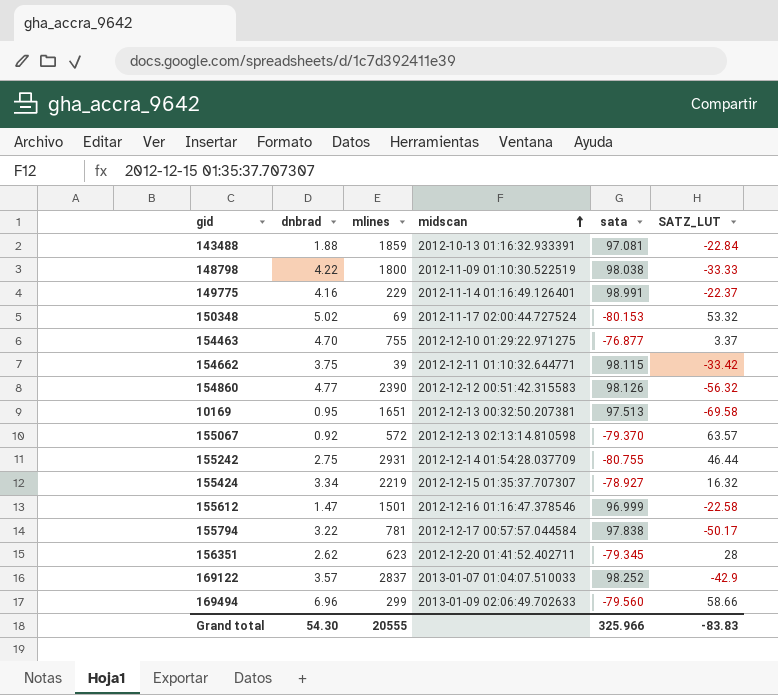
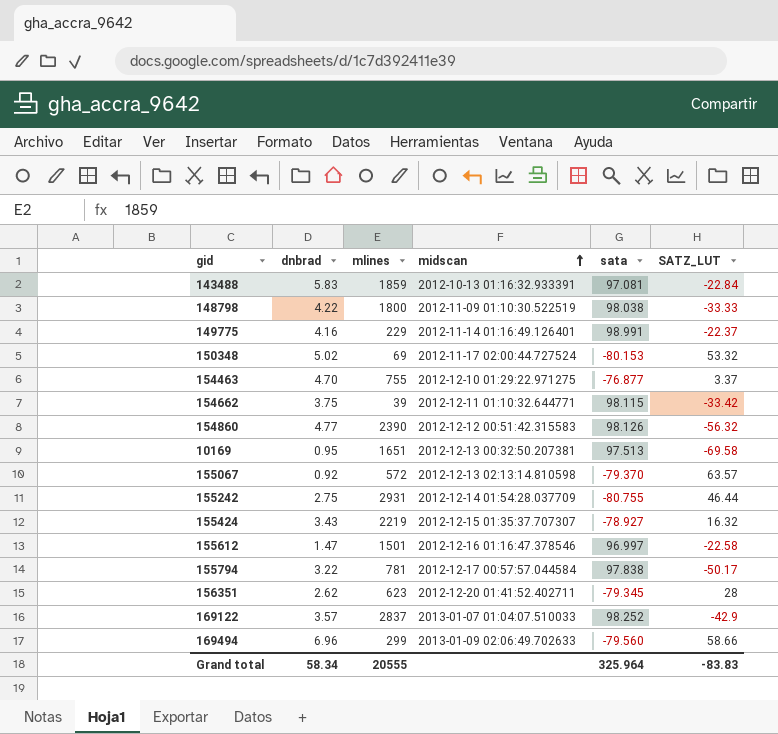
143488 | dnbrad: 1.88 -> 5.83
155424 | dnbrad: 3.34 -> 3.43
155612 | sata: 96.999 -> 96.997
Grand total | dnbrad: 54.30 -> 58.34
Grand total | sata: 325.966 -> 325.964

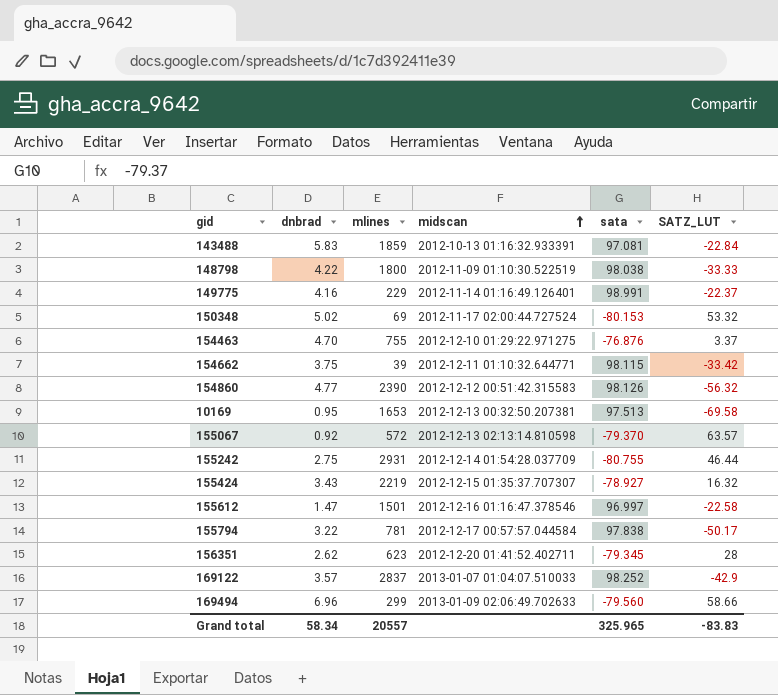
154463 | sata: -76.877 -> -76.876
10169 | mlines: 1651 -> 1653
Grand total | mlines: 20555 -> 20557
Grand total | sata: 325.964 -> 325.965

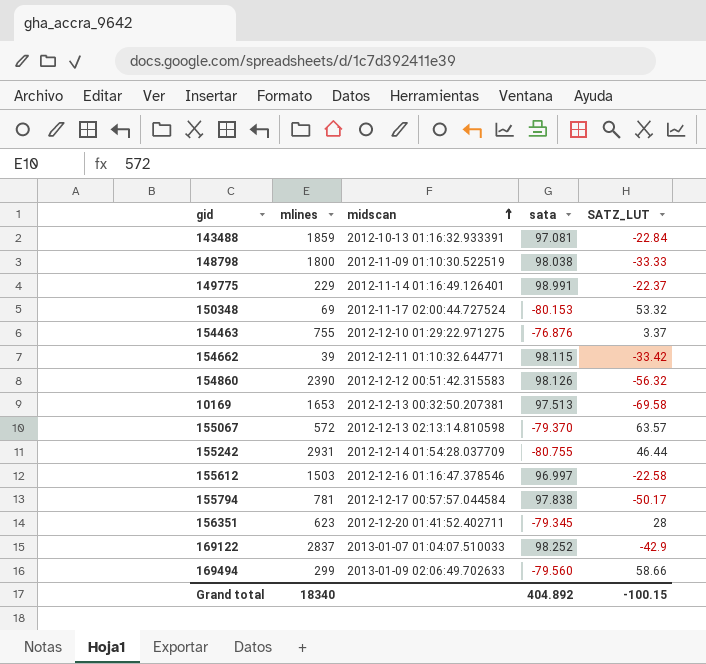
column dnbrad | position: 2 -> none
row 155424: 3.43 | 2219 | 2012-12-15 01:35:37.707307 | -78.927 | 16.32 -> none
155612 | mlines: 1501 -> 1503
Grand total | mlines: 20557 -> 18340
Grand total | sata: 325.965 -> 404.892
Grand total | SATZ_LUT: -83.83 -> -100.15

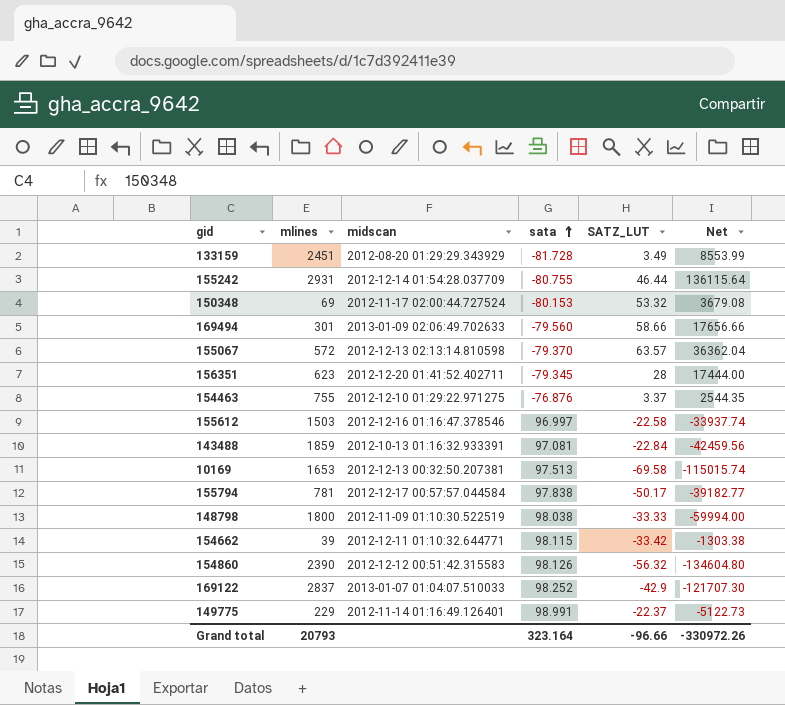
row order: midscan ascending -> sata ascending
column Net | formula: none -> [mlines] * [SATZ_LUT]
row 133159: none -> 2451 | 2012-08-20 01:29:29.343929 | -81.728 | 3.49 | 8553.99
169494 | mlines: 299 -> 301
Grand total | mlines: 18340 -> 20793
Grand total | sata: 404.892 -> 323.164
Grand total | SATZ_LUT: -100.15 -> -96.66

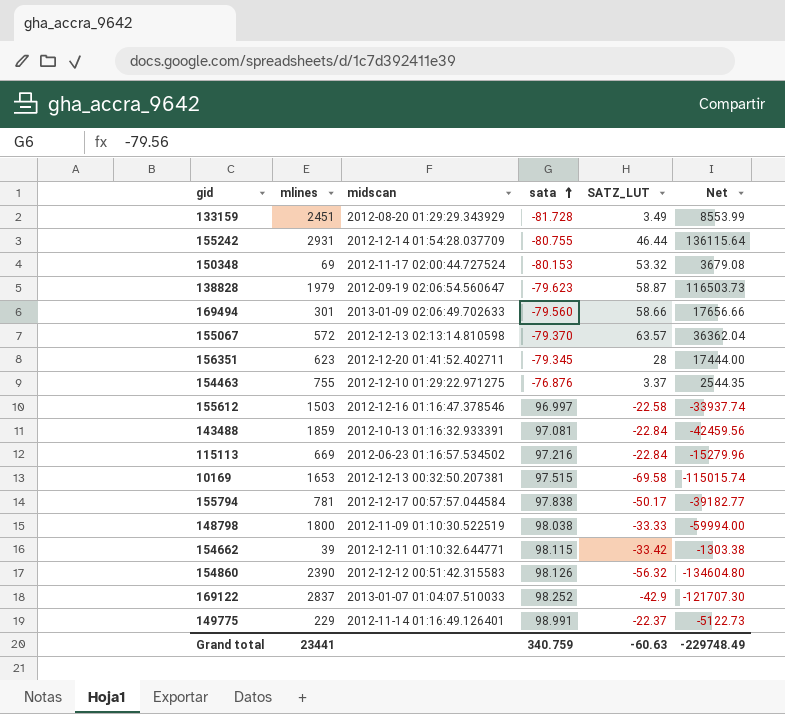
row 138828: none -> 1979 | 2012-09-19 02:06:54.560647 | -79.623 | 58.87 | 116503.73
row 115113: none -> 669 | 2012-06-23 01:16:57.534502 | 97.216 | -22.84 | -15279.96
10169 | sata: 97.513 -> 97.515
Grand total | mlines: 20793 -> 23441
Grand total | sata: 323.164 -> 340.759
Grand total | SATZ_LUT: -96.66 -> -60.63
Grand total | Net: -330972.26 -> -229748.49

